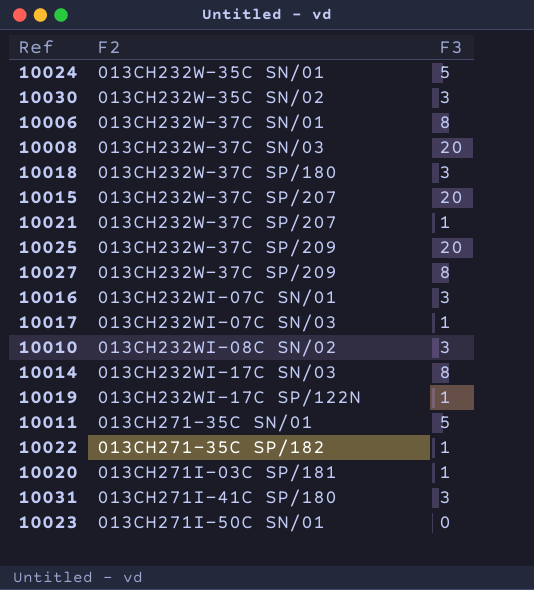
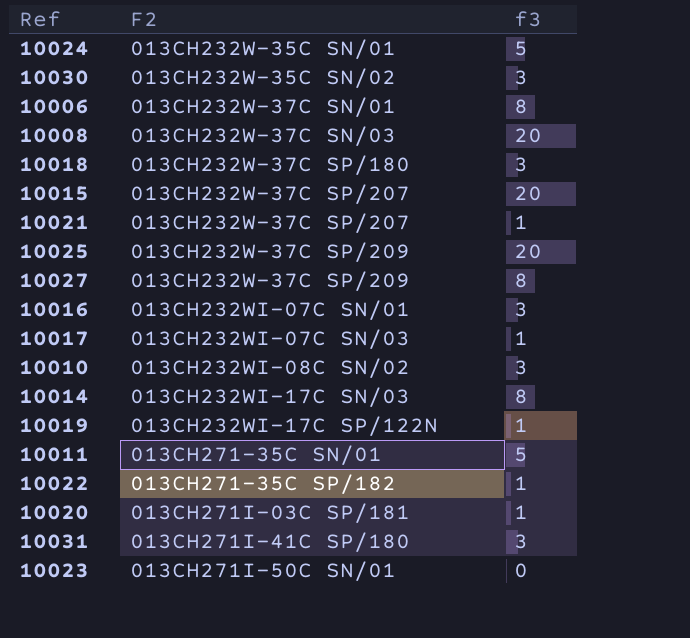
column name: F3 -> f3

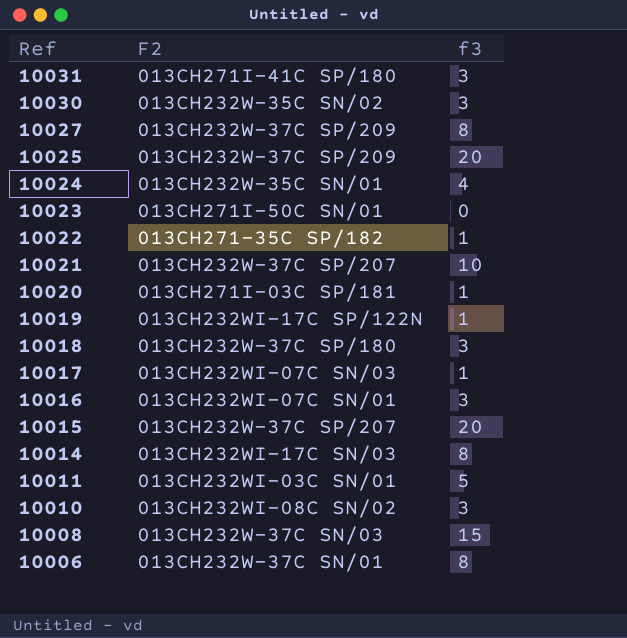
row order: F2 ascending -> Ref descending
10024 | f3: 5 -> 4
10021 | f3: 1 -> 10
10011 | F2: 013CH271-35C SN/01 -> 013CH232WI-03C SN/01
10008 | f3: 20 -> 15

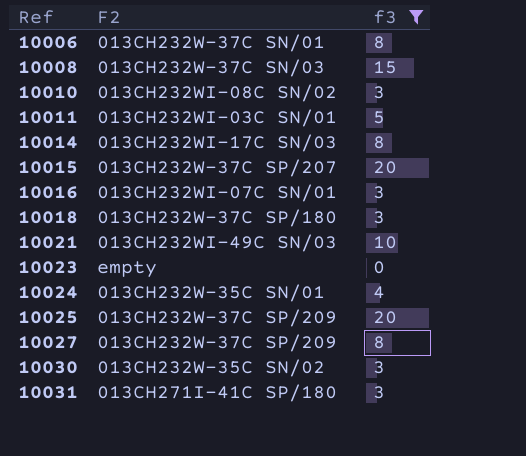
filter: none -> f3 != 1
row order: Ref descending -> Ref ascending
10021 | F2: 013CH232W-37C SP/207 -> 013CH232WI-49C SN/03
10023 | F2: 013CH271I-50C SN/01 -> empty

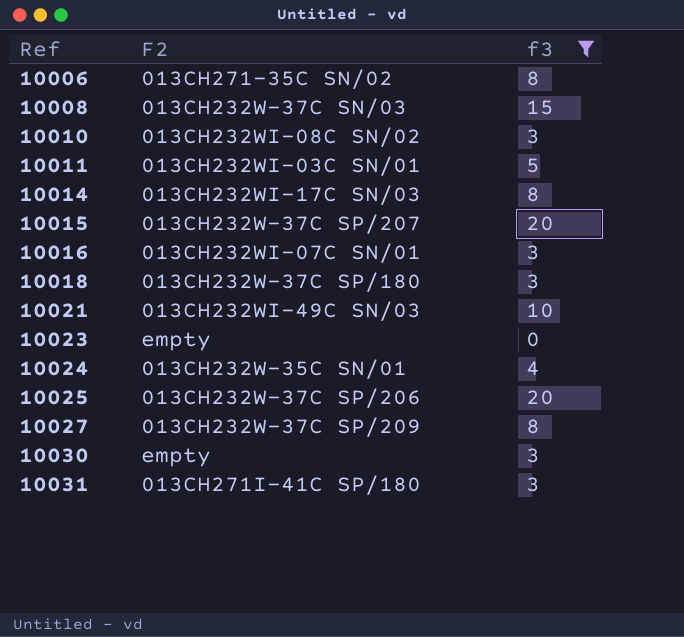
10006 | F2: 013CH232W-37C SN/01 -> 013CH271-35C SN/02
10025 | F2: 013CH232W-37C SP/209 -> 013CH232W-37C SP/206
10030 | F2: 013CH232W-35C SN/02 -> empty

